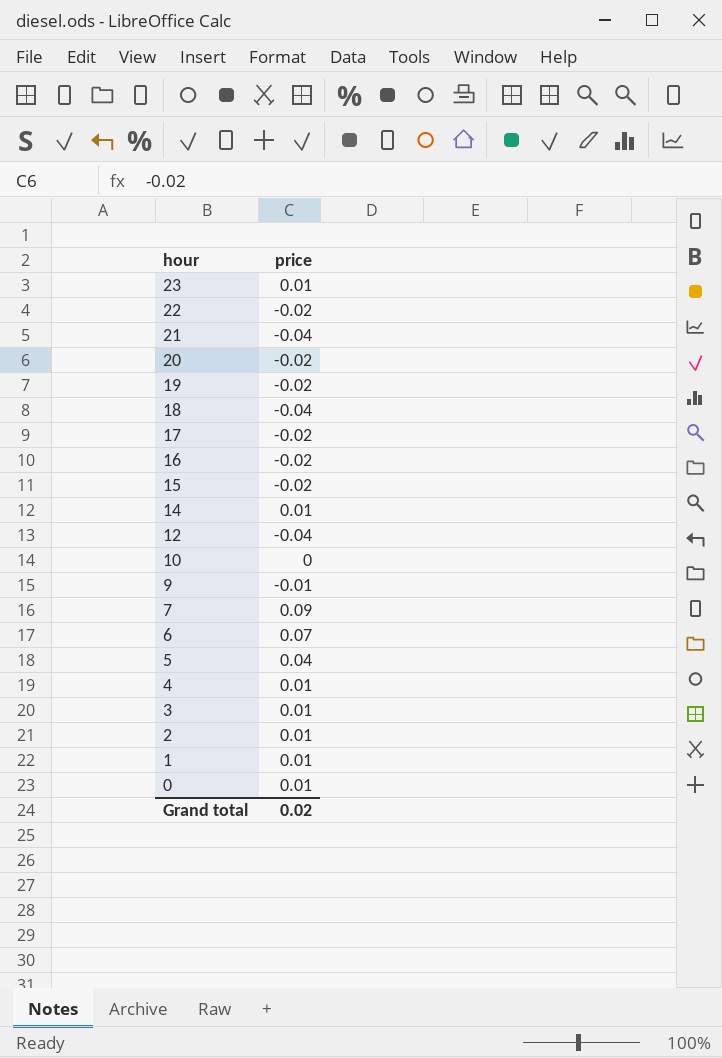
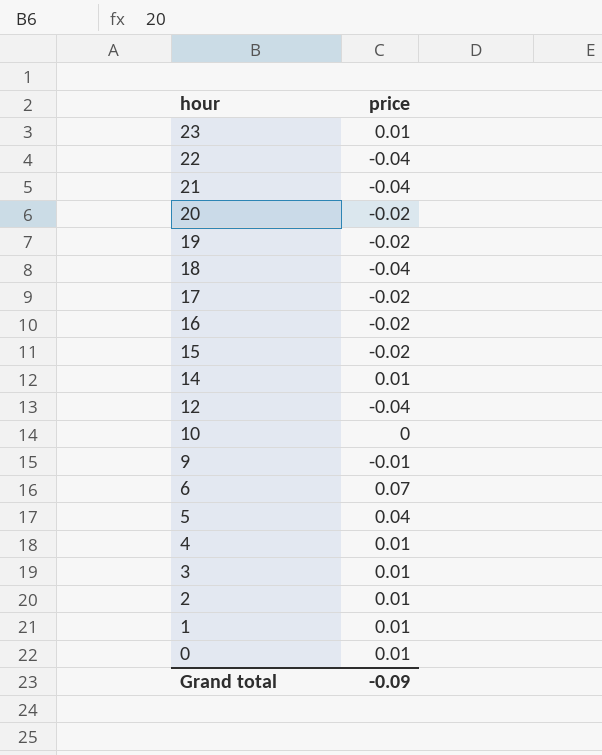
row 7: 0.09 -> none
22 | price: -0.02 -> -0.04
Grand total | price: 0.02 -> -0.09

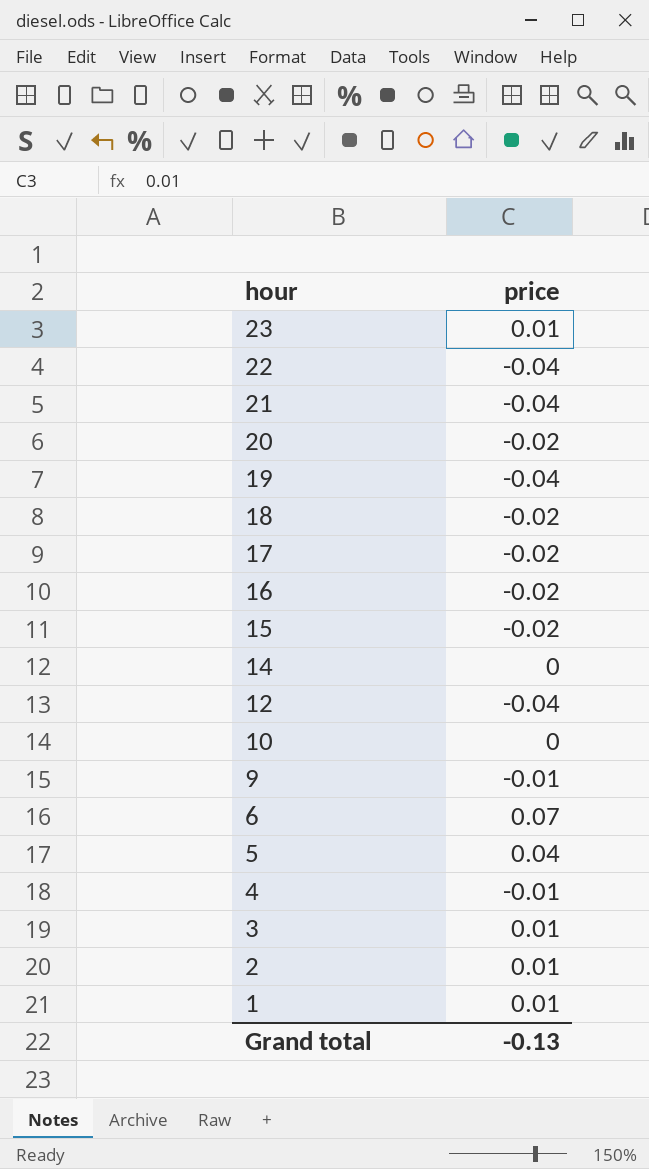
row 0: 0.01 -> none
19 | price: -0.02 -> -0.04
18 | price: -0.04 -> -0.02
14 | price: 0.01 -> 0
4 | price: 0.01 -> -0.01
Grand total | price: -0.09 -> -0.13

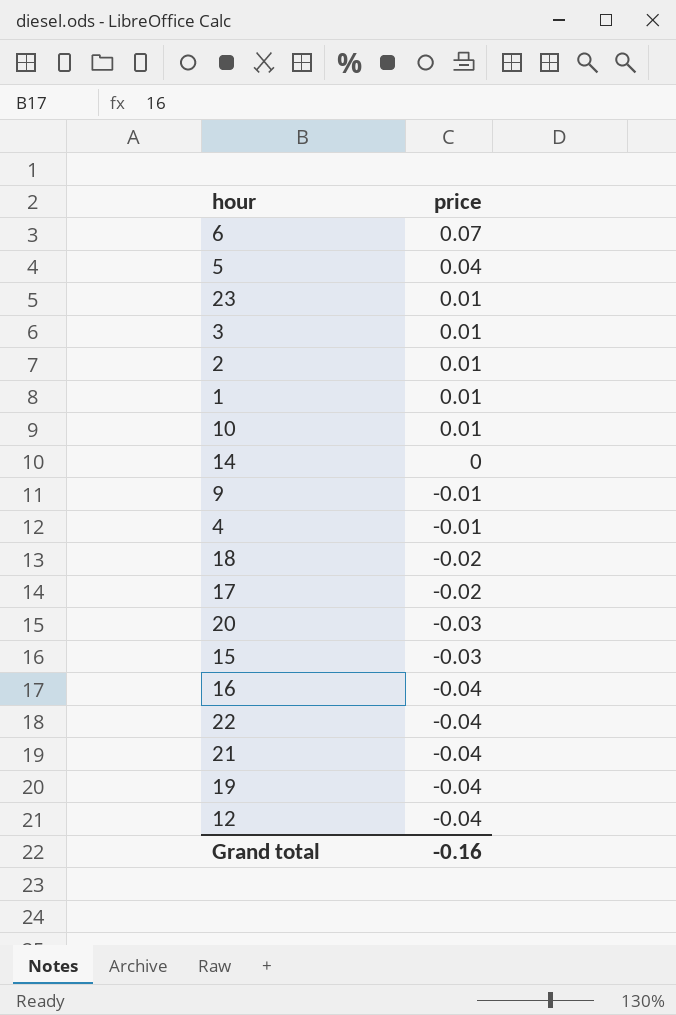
row order: hour descending -> price descending
10 | price: 0 -> 0.01
20 | price: -0.02 -> -0.03
15 | price: -0.02 -> -0.03
16 | price: -0.02 -> -0.04
Grand total | price: -0.13 -> -0.16

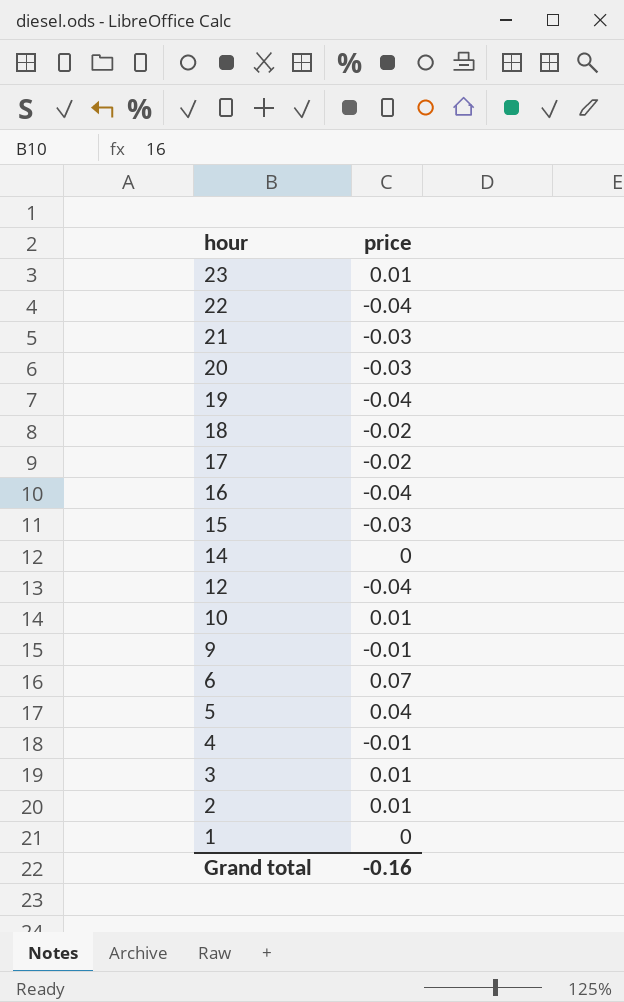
row order: price descending -> hour descending
21 | price: -0.04 -> -0.03
1 | price: 0.01 -> 0

